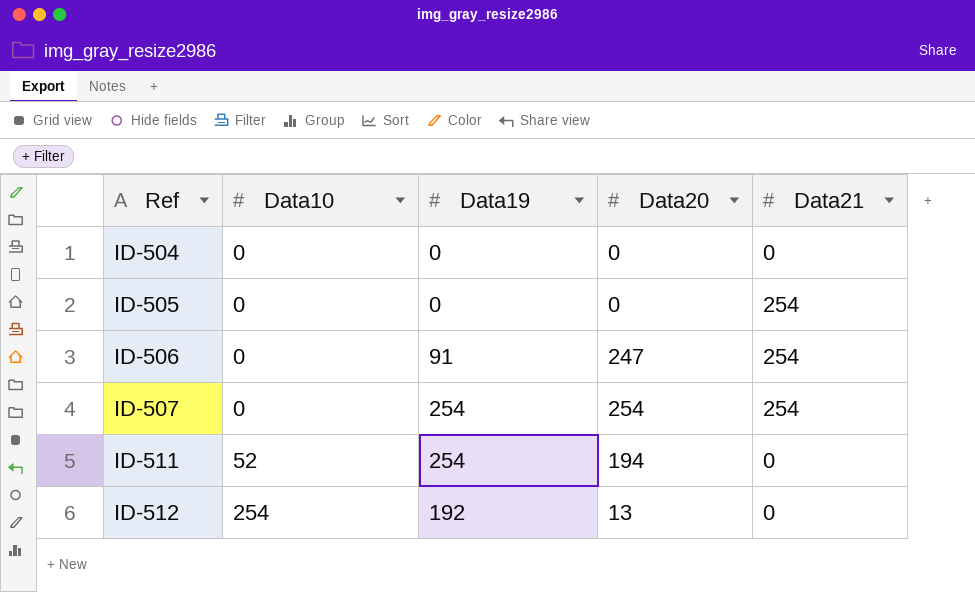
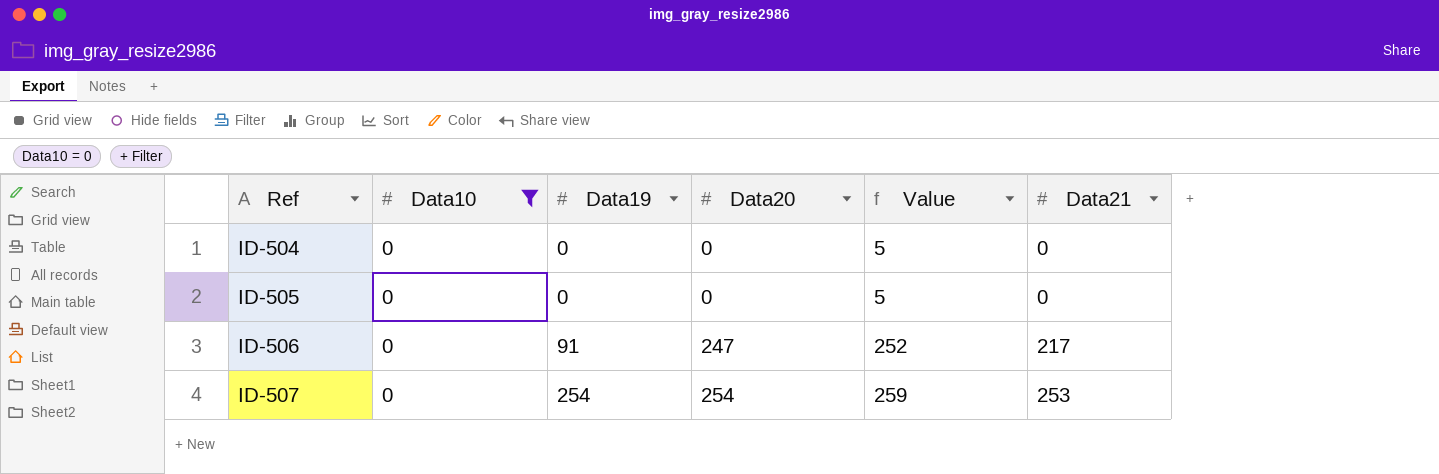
filter: none -> Data10 = 0
column Value | formula: none -> [Data20] + 5
ID-505 | Data21: 254 -> 0
ID-506 | Data21: 254 -> 217
ID-507 | Data21: 254 -> 253

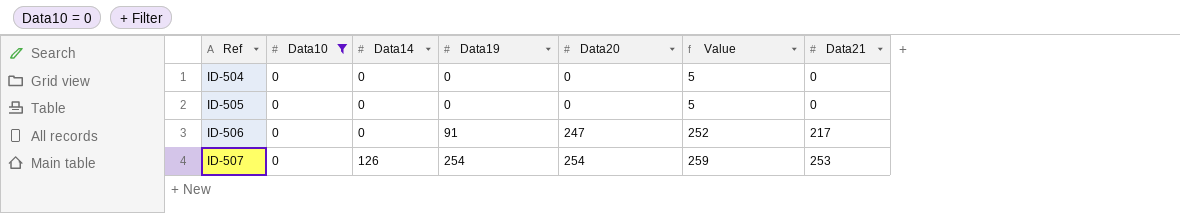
column Data14 | position: none -> 3

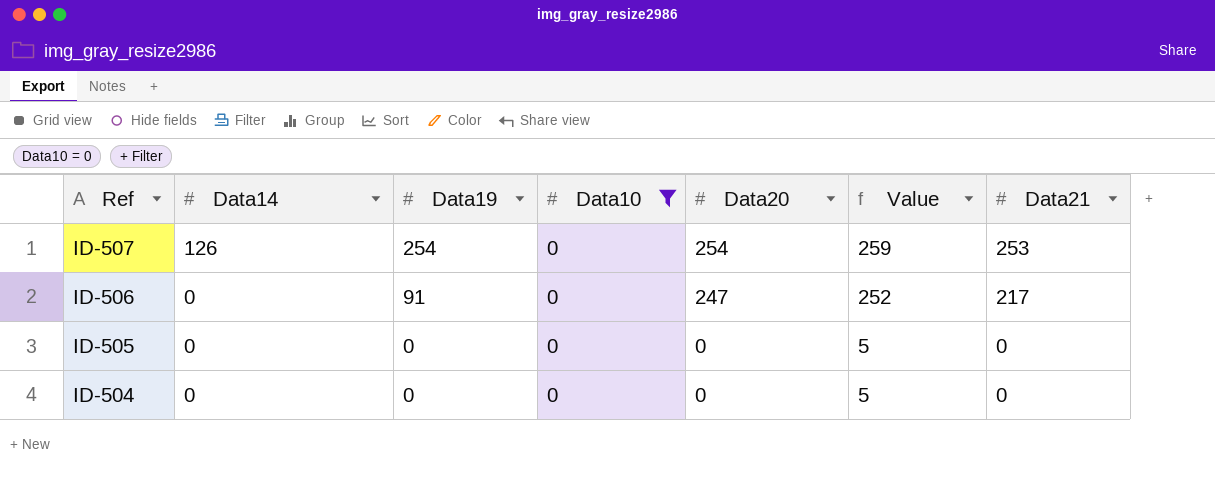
row order: Ref ascending -> Ref descending
column Data10 | position: 2 -> 4

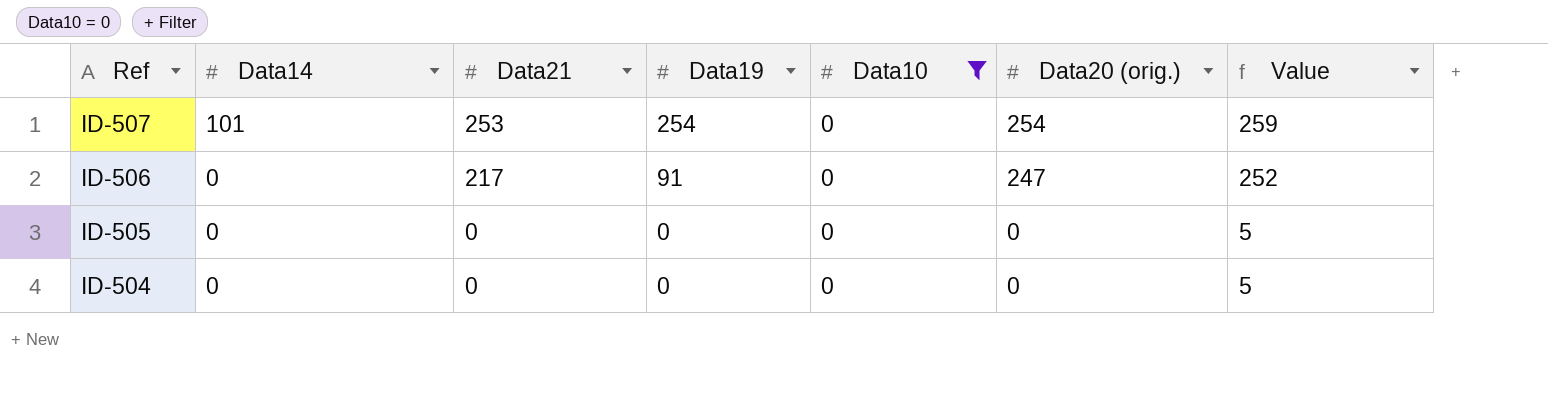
column Data21 | position: 7 -> 3
column name: Data20 -> Data20 (orig.)
ID-507 | Data14: 126 -> 101

